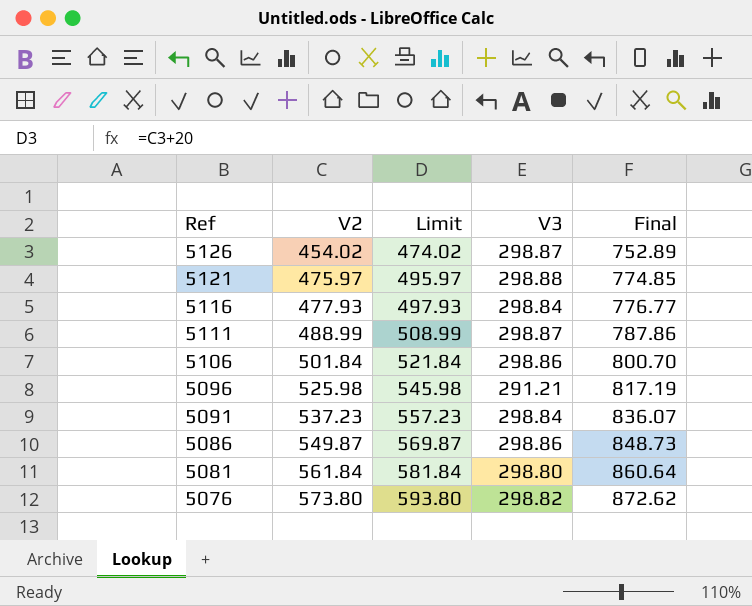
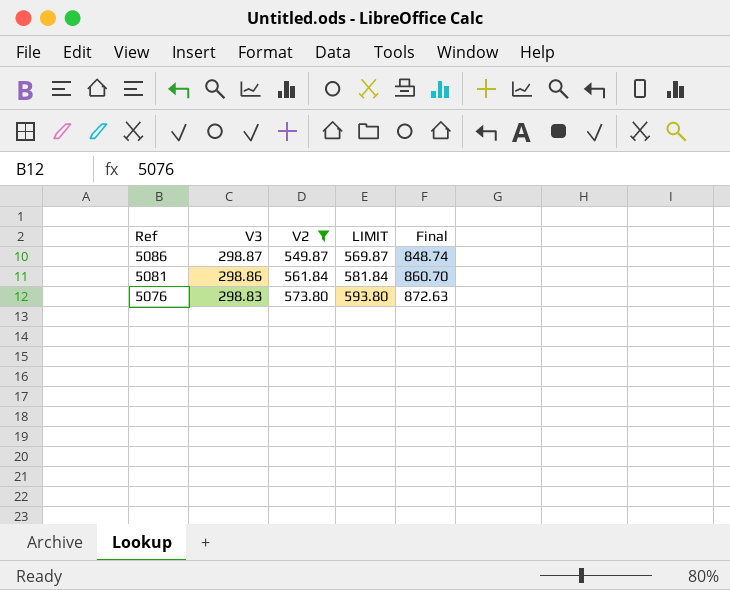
filter: none -> V2 >= 549.87
column V3 | position: 4 -> 2
column name: Limit -> LIMIT
5086 | V3: 298.86 -> 298.87
5086 | Final: 848.73 -> 848.74
5081 | V3: 298.80 -> 298.86
5081 | Final: 860.64 -> 860.70
5076 | V3: 298.82 -> 298.83
5076 | Final: 872.62 -> 872.63

